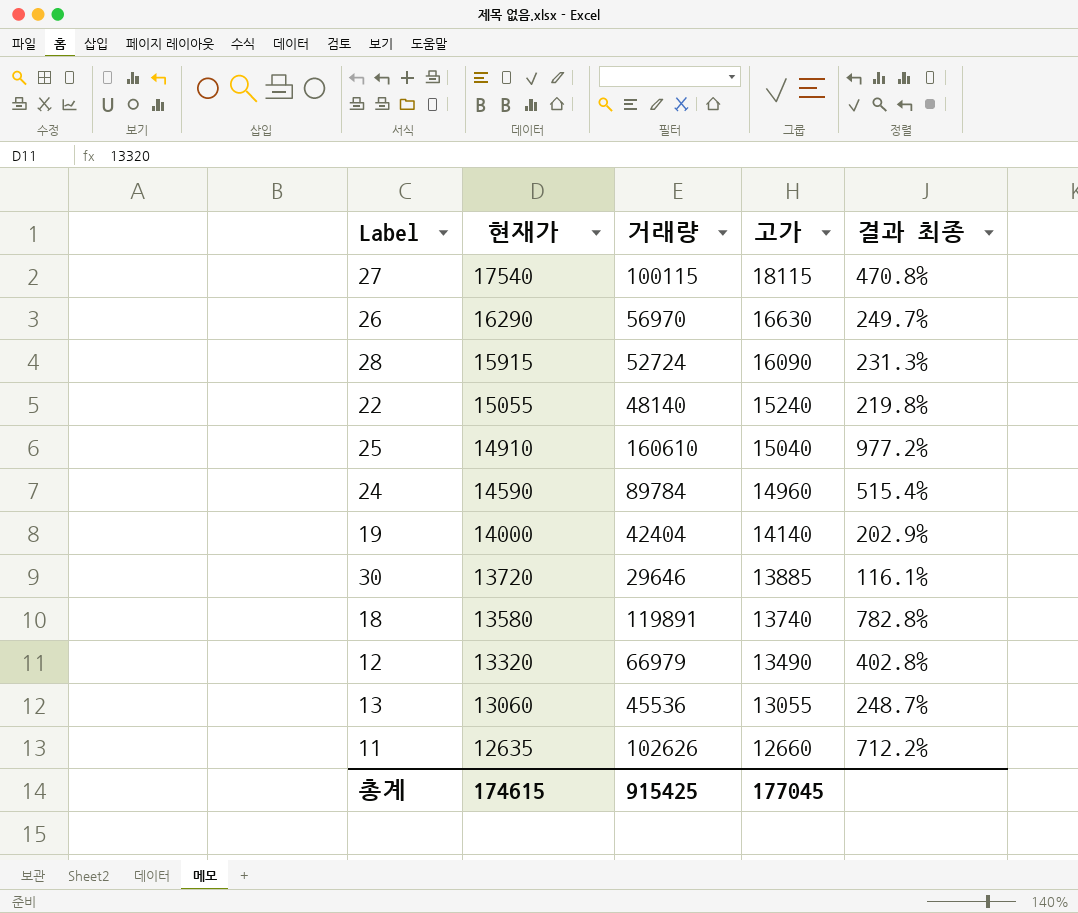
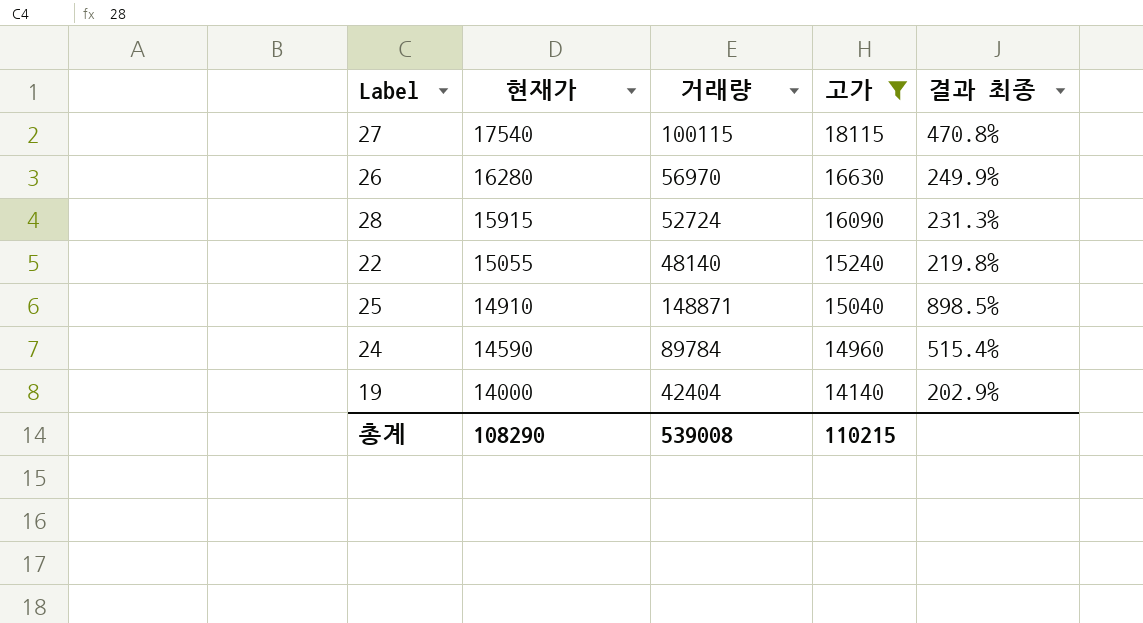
filter: none -> 고가 >= 14140
26 | 현재가: 16290 -> 16280
26 | 결과 최종: 249.7% -> 249.9%
25 | 거래량: 160610 -> 148871
25 | 결과 최종: 977.2% -> 898.5%
총계 | 현재가: 174615 -> 108290
총계 | 거래량: 915425 -> 539008
총계 | 고가: 177045 -> 110215

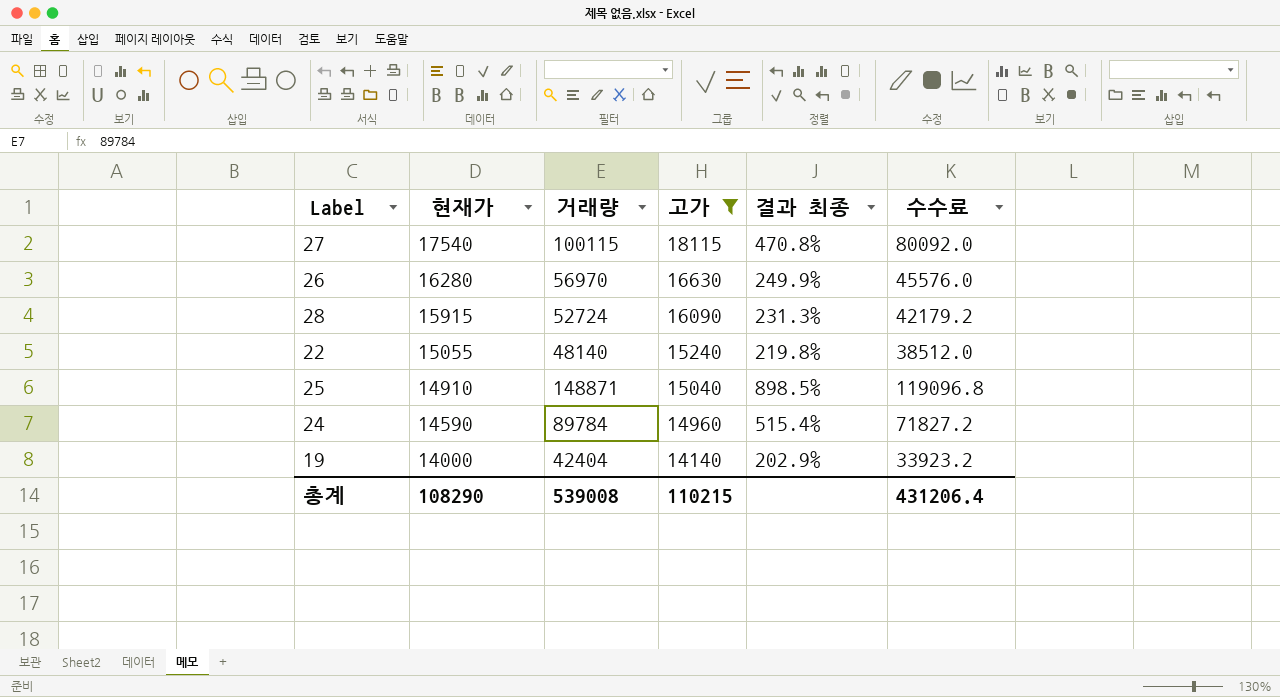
column 수수료 | formula: none -> [거래량] * 0.8

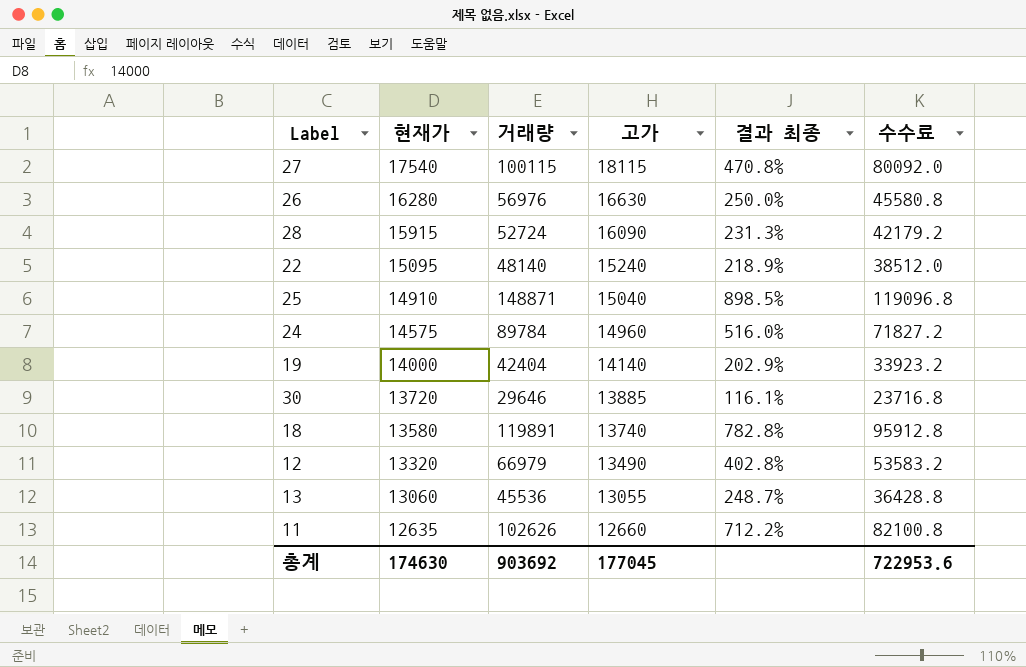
filter: 고가 >= 14140 -> none
26 | 거래량: 56970 -> 56976
26 | 결과 최종: 249.9% -> 250.0%
26 | 수수료: 45576.0 -> 45580.8
22 | 현재가: 15055 -> 15095
22 | 결과 최종: 219.8% -> 218.9%
24 | 현재가: 14590 -> 14575
24 | 결과 최종: 515.4% -> 516.0%
총계 | 현재가: 108290 -> 174630
총계 | 거래량: 539008 -> 903692
총계 | 고가: 110215 -> 177045
총계 | 수수료: 431206.4 -> 722953.6

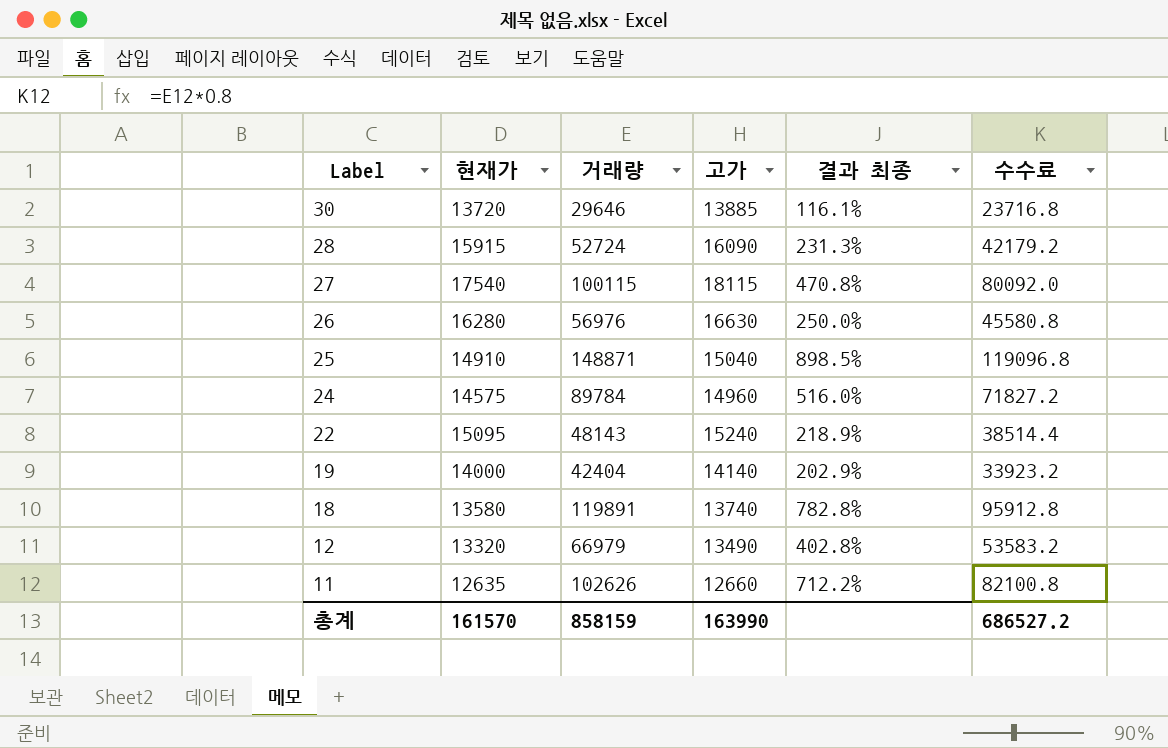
row order: 현재가 descending -> Label descending
row 13: 13060 | 45536 | 13055 | 248.7% | 36428.8 -> none
22 | 거래량: 48140 -> 48143
22 | 수수료: 38512.0 -> 38514.4
총계 | 현재가: 174630 -> 161570
총계 | 거래량: 903692 -> 858159
총계 | 고가: 177045 -> 163990
총계 | 수수료: 722953.6 -> 686527.2

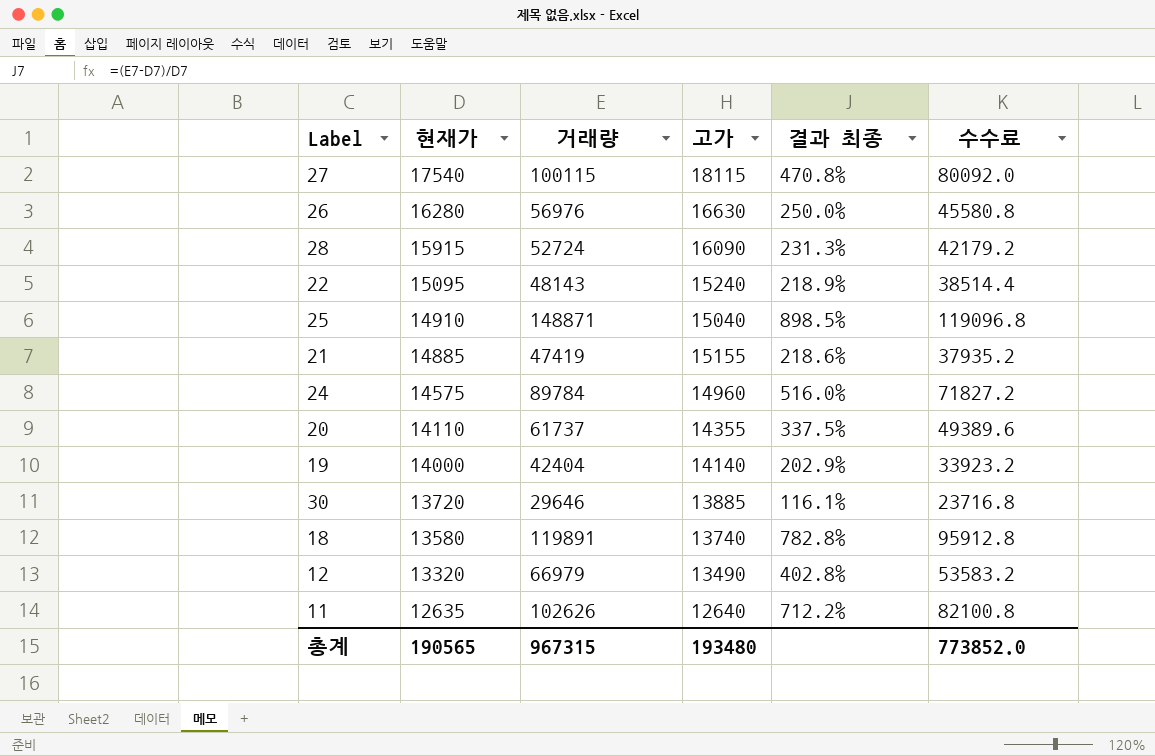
row order: Label descending -> 현재가 descending
row 21: none -> 14885 | 47419 | 15155 | 218.6% | 37935.2
row 20: none -> 14110 | 61737 | 14355 | 337.5% | 49389.6
11 | 고가: 12660 -> 12640
총계 | 현재가: 161570 -> 190565
총계 | 거래량: 858159 -> 967315
총계 | 고가: 163990 -> 193480
총계 | 수수료: 686527.2 -> 773852.0

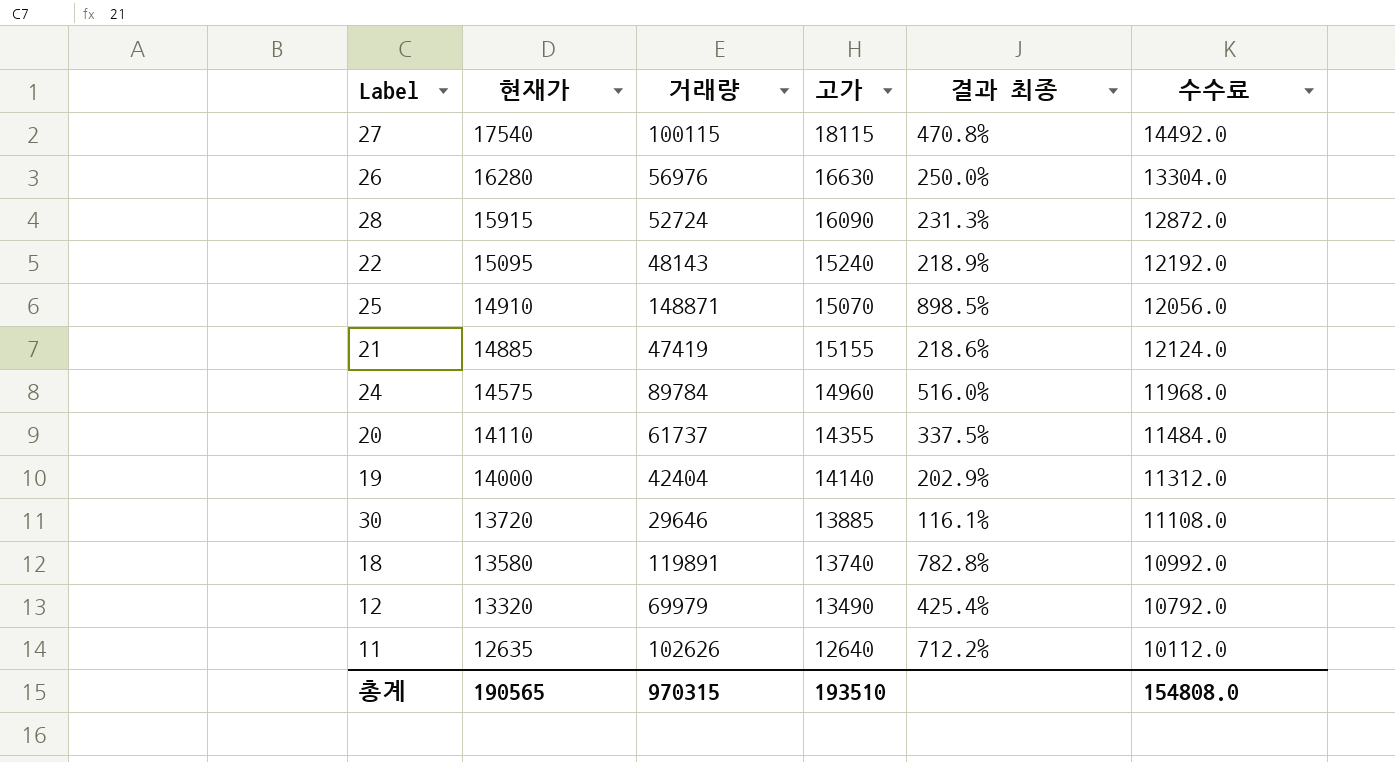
column 수수료 | formula: [거래량] * 0.8 -> [고가] * 0.8
25 | 고가: 15040 -> 15070
12 | 거래량: 66979 -> 69979
12 | 결과 최종: 402.8% -> 425.4%
총계 | 거래량: 967315 -> 970315
총계 | 고가: 193480 -> 193510
총계 | 수수료: 773852.0 -> 154808.0

